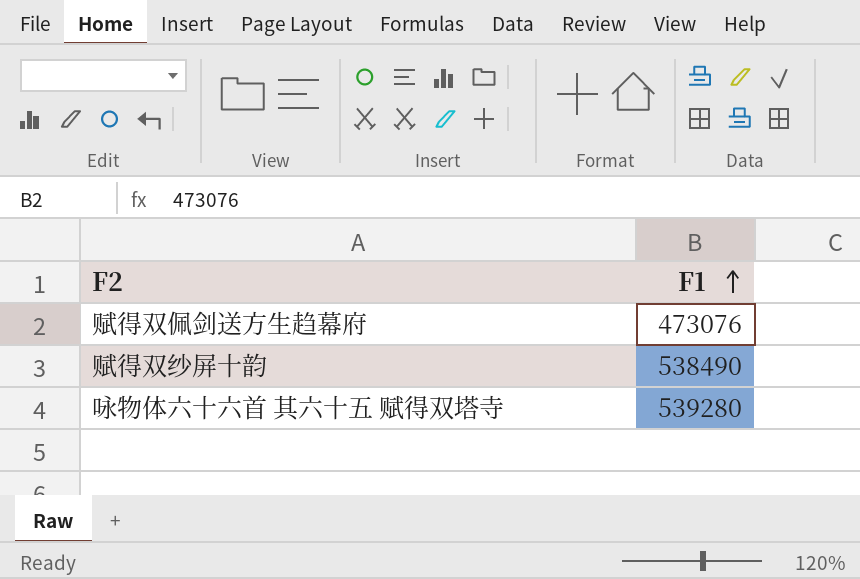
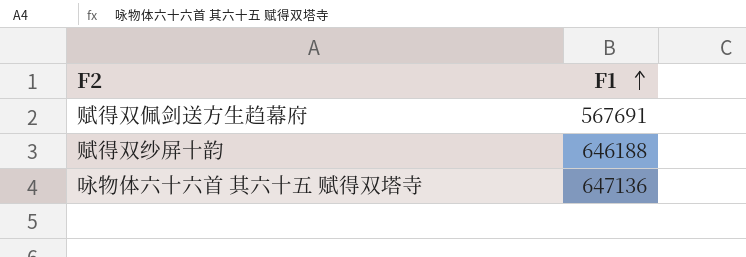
赋得双佩剑送方生趋幕府 | F1: 473076 -> 567691
赋得双纱屏十韵 | F1: 538490 -> 646188
咏物体六十六首 其六十五 赋得双塔寺 | F1: 539280 -> 647136

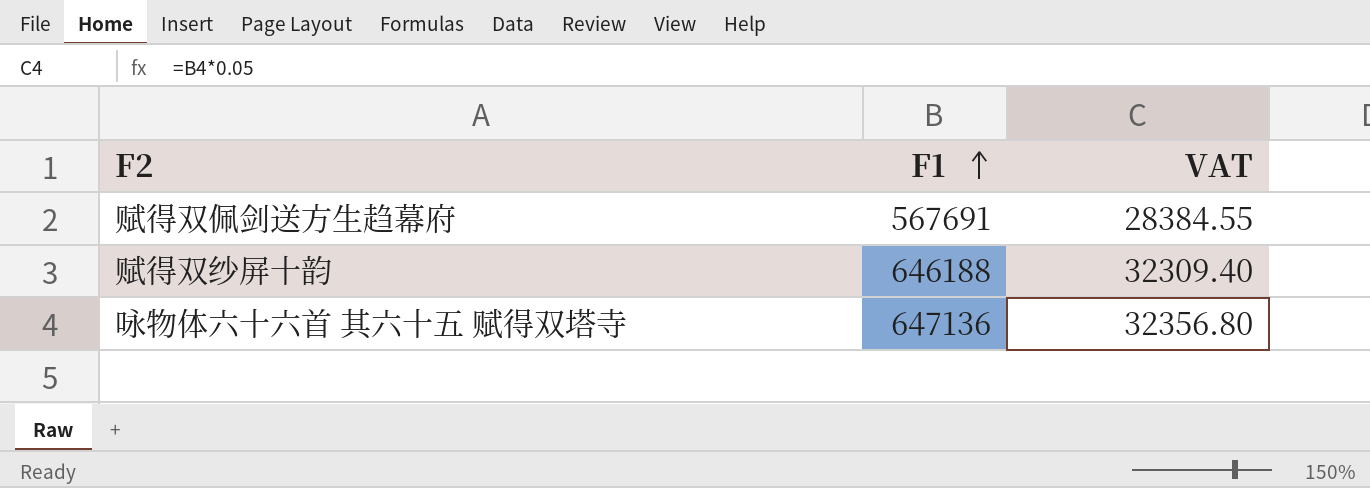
column VAT | formula: none -> [F1] * 0.05

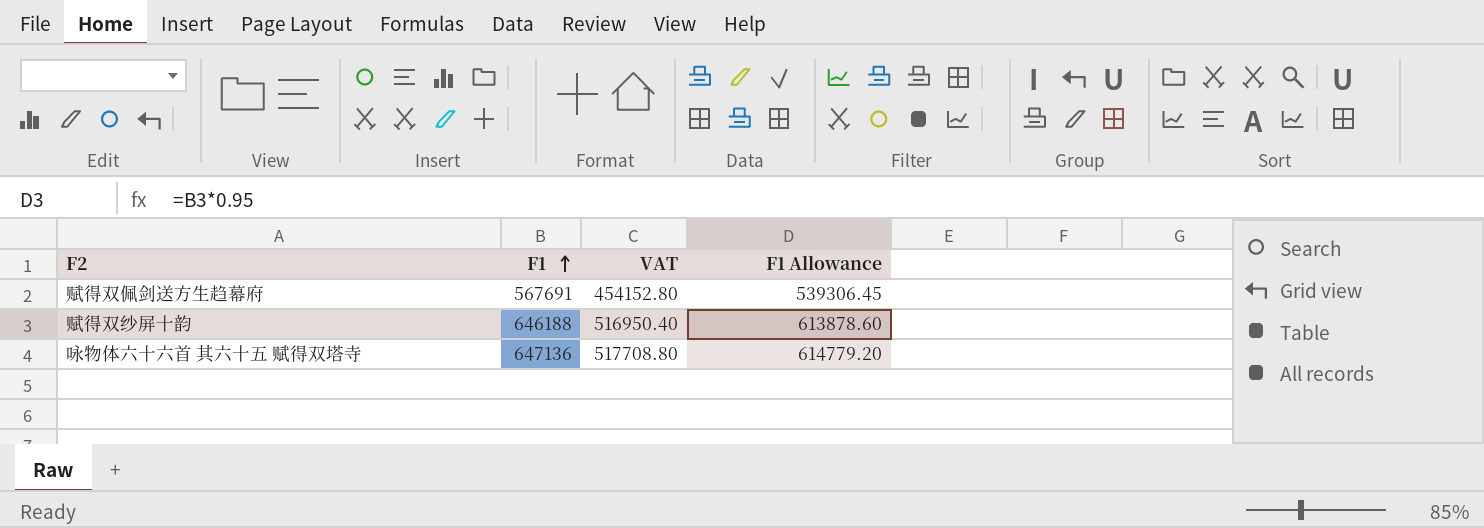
column VAT | formula: [F1] * 0.05 -> [F1] * 0.8
column F1 Allowance | formula: none -> [F1] * 0.95

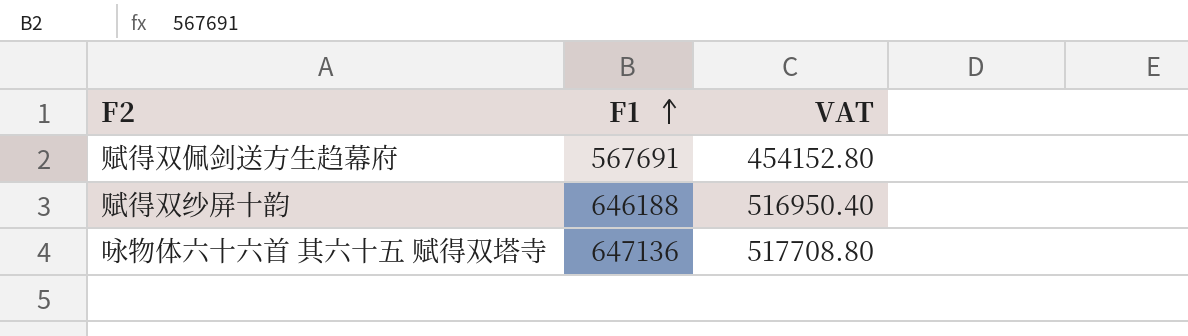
column F1 Allowance | formula: [F1] * 0.95 -> none

